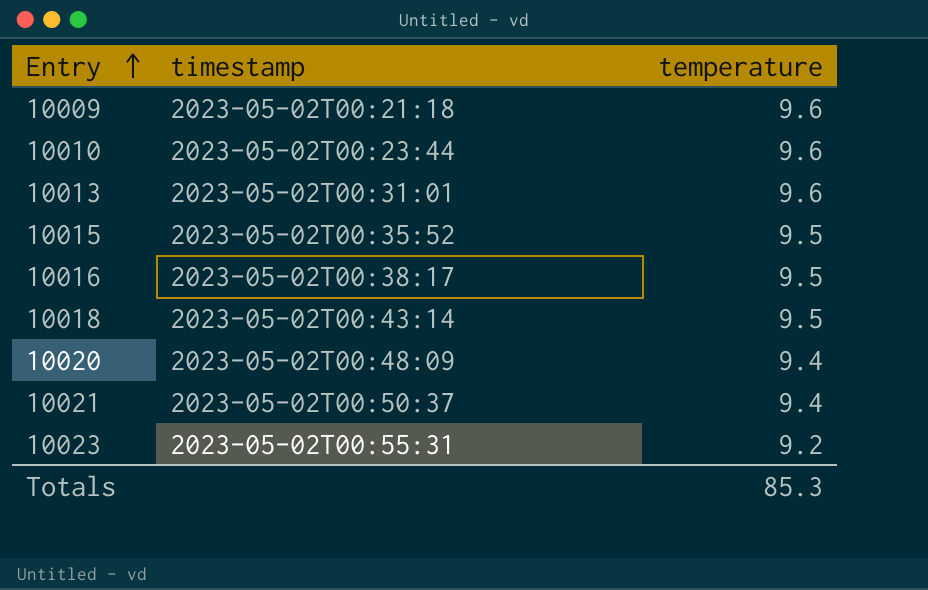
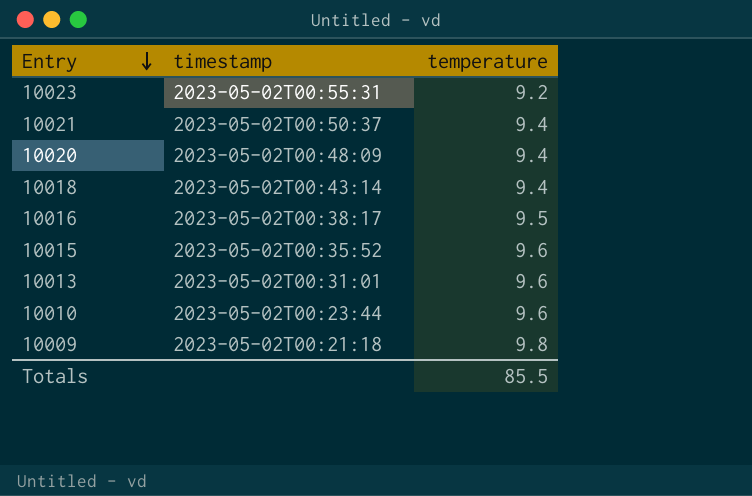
row order: Entry ascending -> Entry descending
10018 | temperature: 9.5 -> 9.4
10015 | temperature: 9.5 -> 9.6
10009 | temperature: 9.6 -> 9.8
Totals | temperature: 85.3 -> 85.5

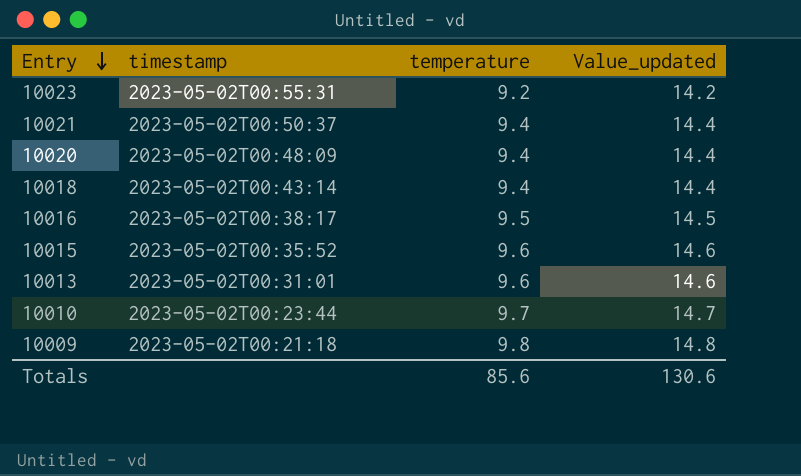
column Value_updated | formula: none -> [temperature] + 5
10010 | temperature: 9.6 -> 9.7
Totals | temperature: 85.5 -> 85.6

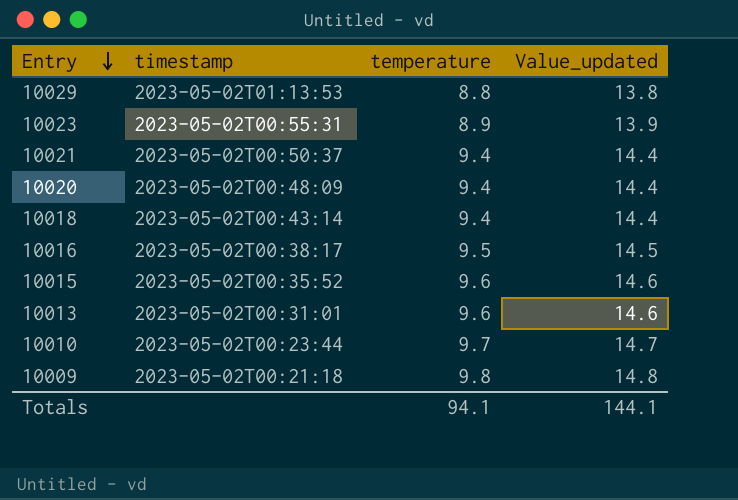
row 10029: none -> 2023-05-02T01:13:53 | 8.8 | 13.8
10023 | temperature: 9.2 -> 8.9
10023 | Value_updated: 14.2 -> 13.9
Totals | temperature: 85.6 -> 94.1
Totals | Value_updated: 130.6 -> 144.1

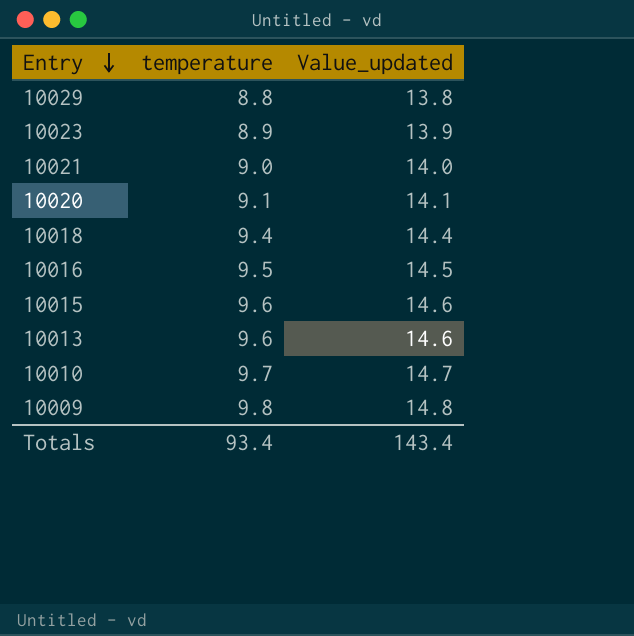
column timestamp | position: 2 -> none
10021 | temperature: 9.4 -> 9.0
10021 | Value_updated: 14.4 -> 14.0
10020 | temperature: 9.4 -> 9.1
10020 | Value_updated: 14.4 -> 14.1
Totals | temperature: 94.1 -> 93.4
Totals | Value_updated: 144.1 -> 143.4

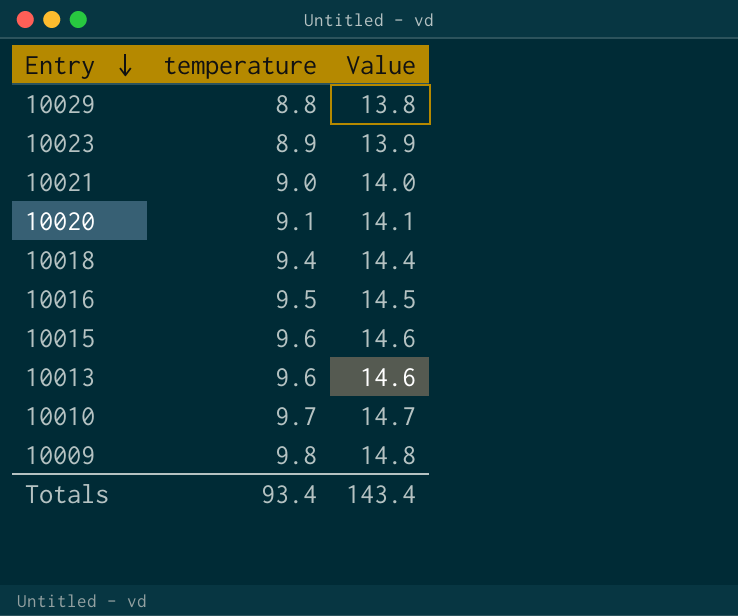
column name: Value_updated -> Value

